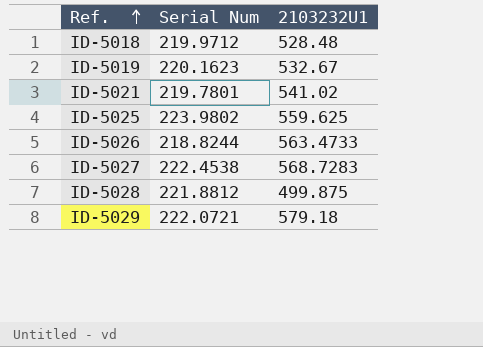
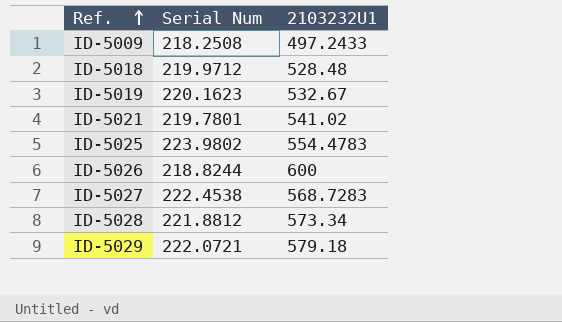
row ID-5009: none -> 218.2508 | 497.2433
ID-5025 | 2103232U1: 559.625 -> 554.4783
ID-5026 | 2103232U1: 563.4733 -> 600
ID-5028 | 2103232U1: 499.875 -> 573.34

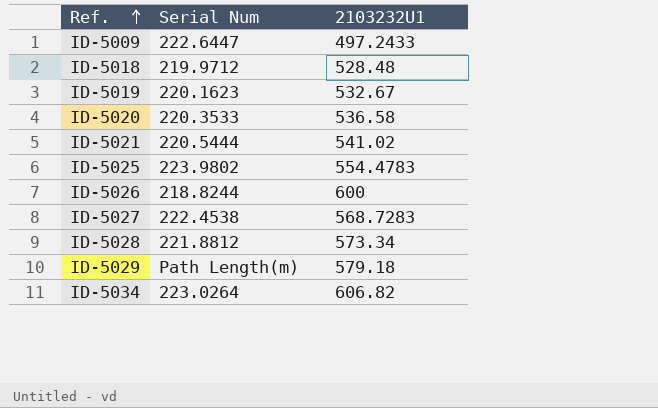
ID-5009 | Serial Num: 218.2508 -> 222.6447
row ID-5020: none -> 220.3533 | 536.58
ID-5021 | Serial Num: 219.7801 -> 220.5444
ID-5029 | Serial Num: 222.0721 -> Path Length(m)
row ID-5034: none -> 223.0264 | 606.82

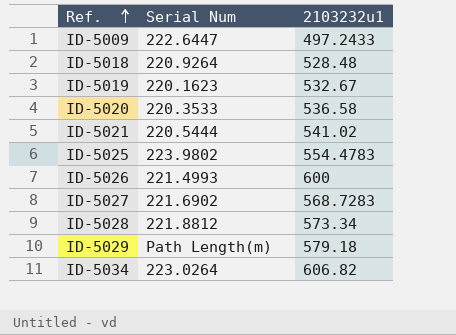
column name: 2103232U1 -> 2103232u1
ID-5018 | Serial Num: 219.9712 -> 220.9264
ID-5026 | Serial Num: 218.8244 -> 221.4993
ID-5027 | Serial Num: 222.4538 -> 221.6902

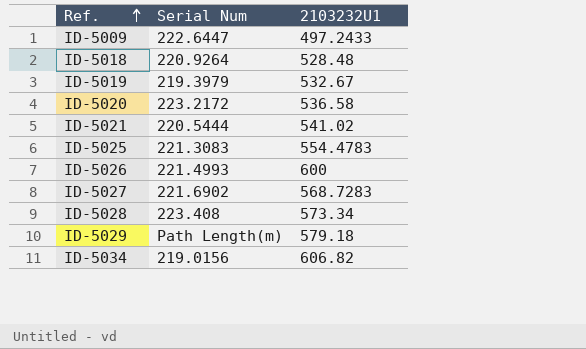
column name: 2103232u1 -> 2103232U1
ID-5019 | Serial Num: 220.1623 -> 219.3979
ID-5020 | Serial Num: 220.3533 -> 223.2172
ID-5025 | Serial Num: 223.9802 -> 221.3083
ID-5028 | Serial Num: 221.8812 -> 223.408
ID-5034 | Serial Num: 223.0264 -> 219.0156

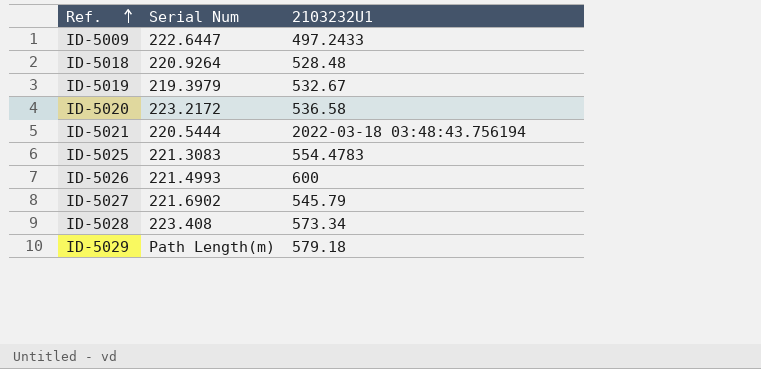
row ID-5034: 219.0156 | 606.82 -> none
ID-5021 | 2103232U1: 541.02 -> 2022-03-18 03:48:43.756194
ID-5027 | 2103232U1: 568.7283 -> 545.79

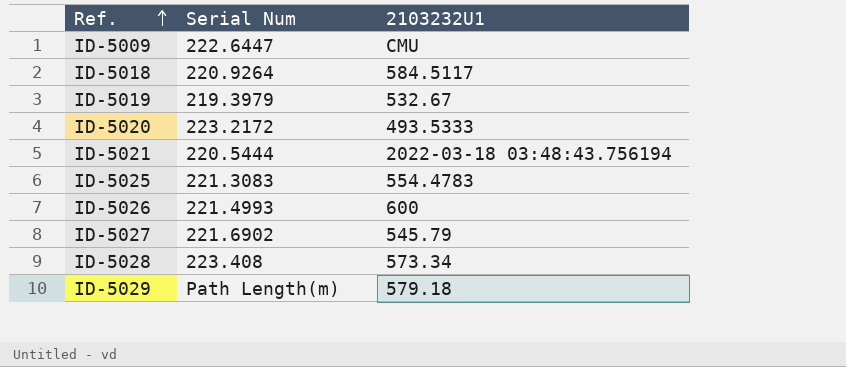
ID-5009 | 2103232U1: 497.2433 -> CMU
ID-5018 | 2103232U1: 528.48 -> 584.5117
ID-5020 | 2103232U1: 536.58 -> 493.5333

